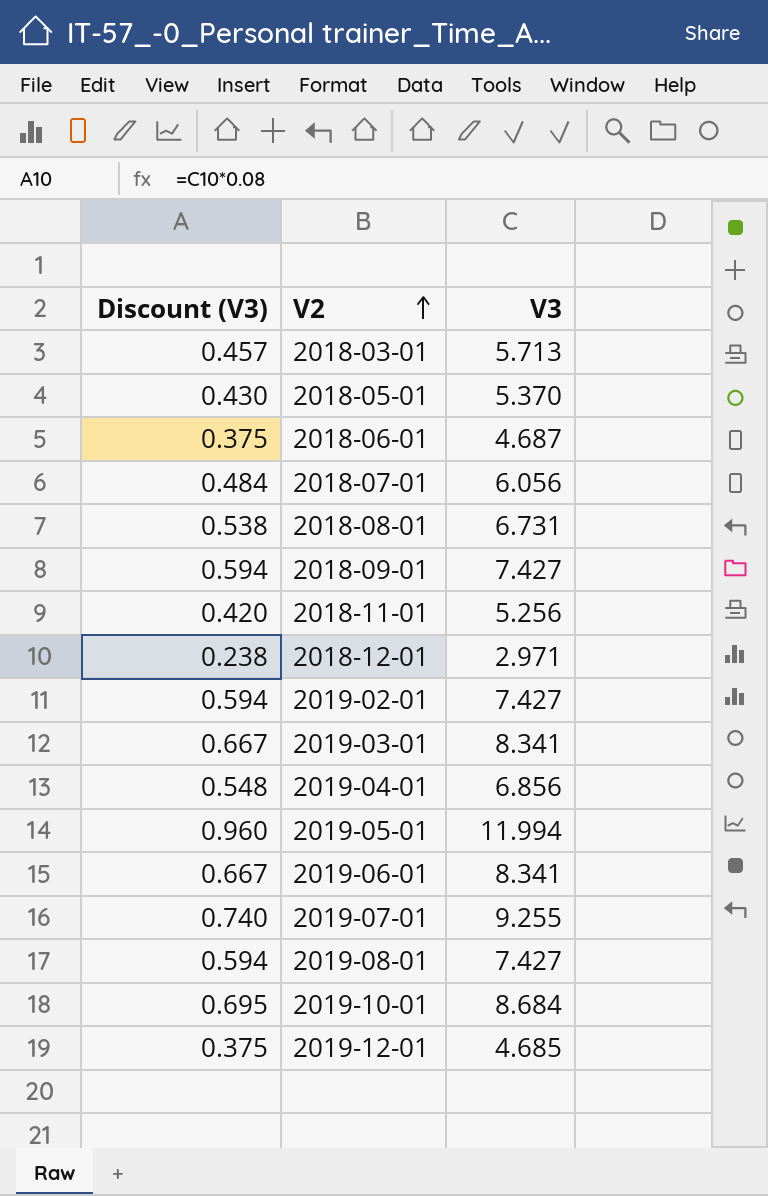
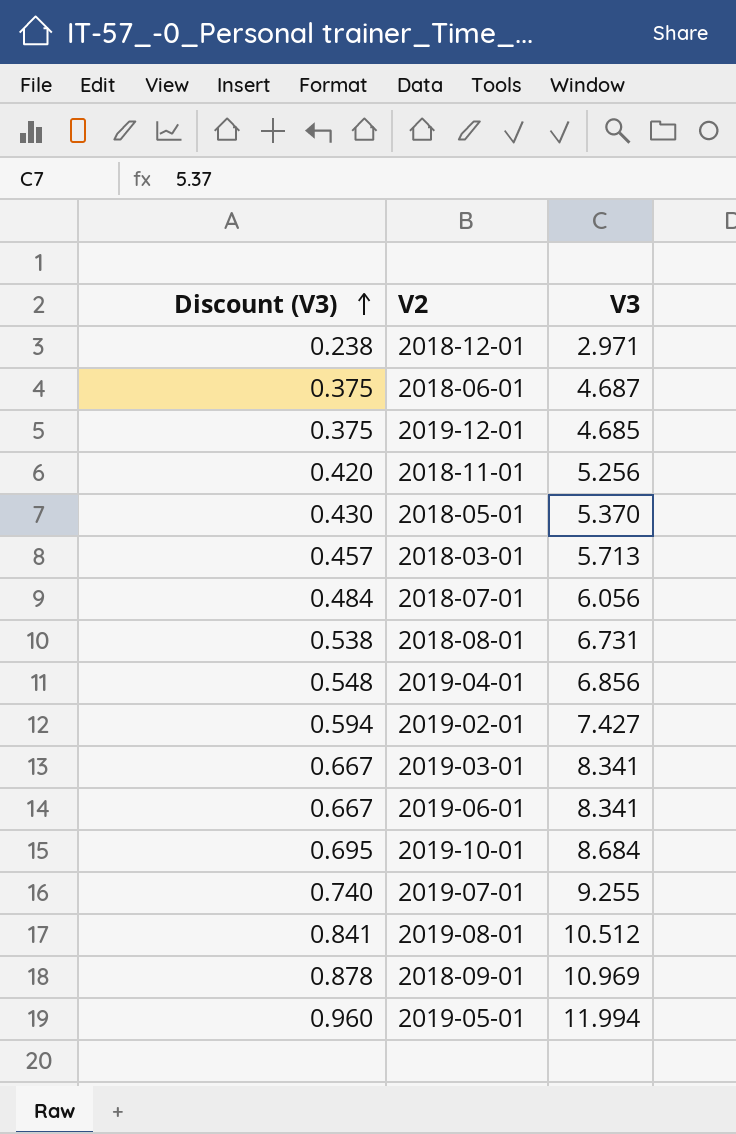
row order: V2 ascending -> Discount (V3) ascending
2019-08-01 | Discount (V3): 0.594 -> 0.841
2019-08-01 | V3: 7.427 -> 10.512
2018-09-01 | Discount (V3): 0.594 -> 0.878
2018-09-01 | V3: 7.427 -> 10.969

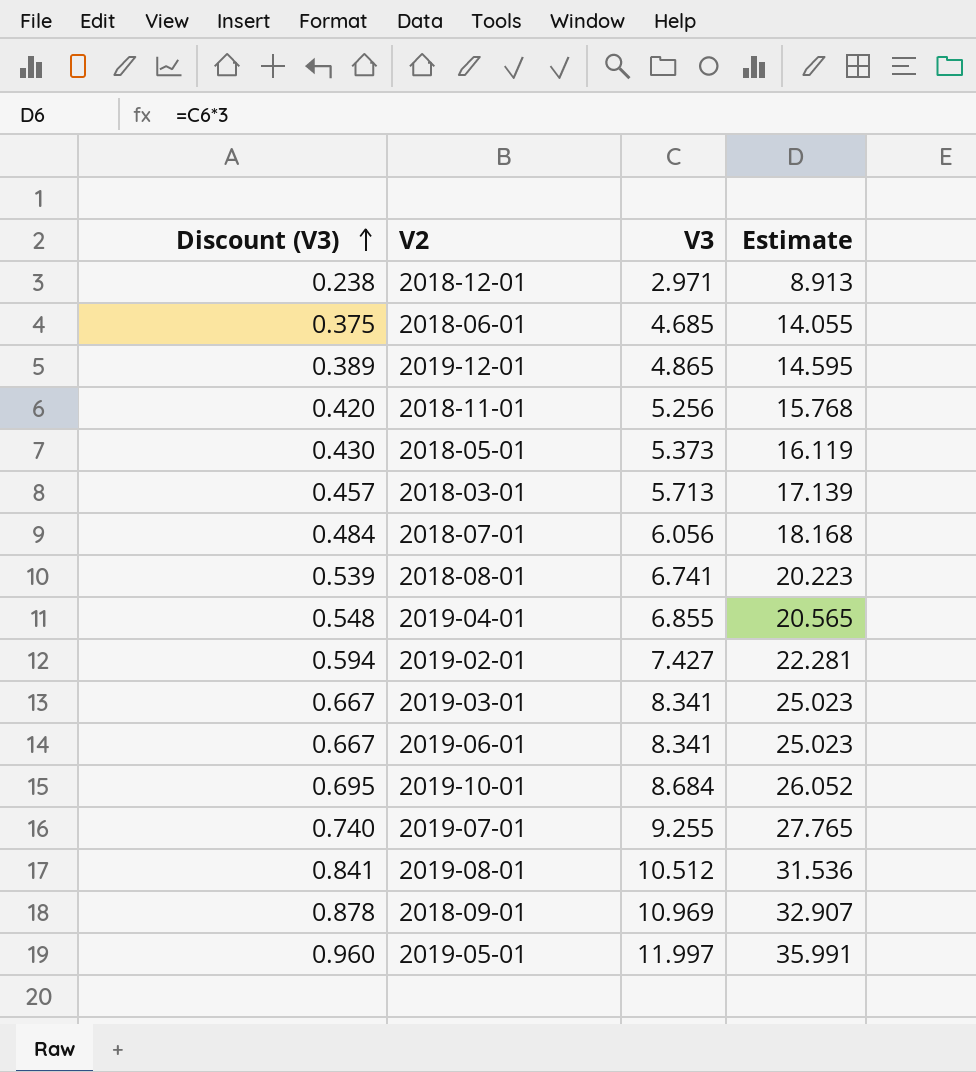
column Estimate | formula: none -> [V3] * 3
2018-06-01 | V3: 4.687 -> 4.685
2019-12-01 | Discount (V3): 0.375 -> 0.389
2019-12-01 | V3: 4.685 -> 4.865
2018-05-01 | V3: 5.370 -> 5.373
2018-08-01 | Discount (V3): 0.538 -> 0.539
2018-08-01 | V3: 6.731 -> 6.741
2019-04-01 | V3: 6.856 -> 6.855
2019-05-01 | V3: 11.994 -> 11.997

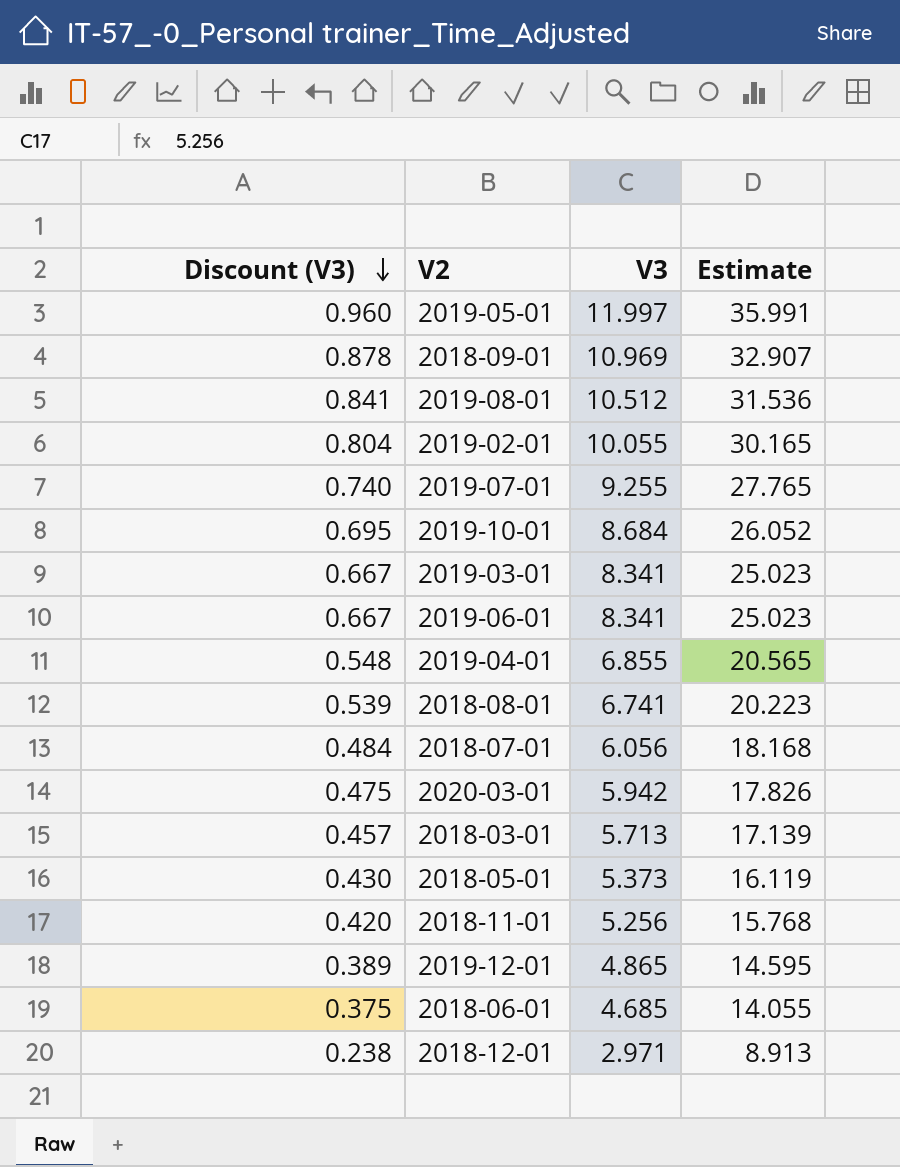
row order: Discount (V3) ascending -> Discount (V3) descending
2019-02-01 | Discount (V3): 0.594 -> 0.804
2019-02-01 | V3: 7.427 -> 10.055
2019-02-01 | Estimate: 22.281 -> 30.165
row 2020-03-01: none -> 0.475 | 5.942 | 17.826

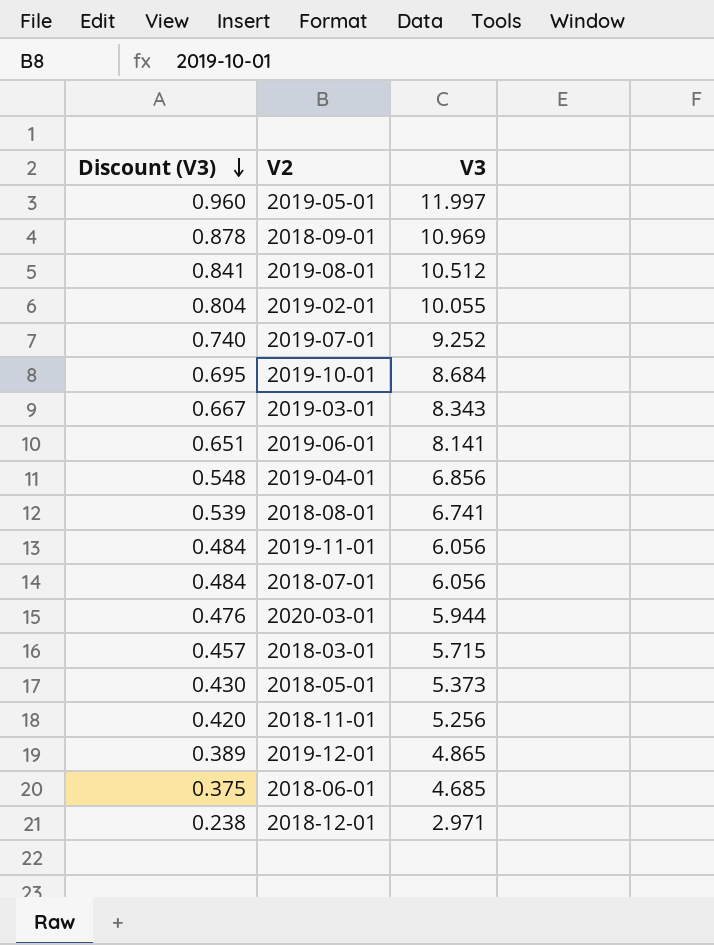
column Estimate | formula: [V3] * 3 -> none
2019-07-01 | V3: 9.255 -> 9.252
2019-03-01 | V3: 8.341 -> 8.343
2019-06-01 | Discount (V3): 0.667 -> 0.651
2019-06-01 | V3: 8.341 -> 8.141
2019-04-01 | V3: 6.855 -> 6.856
row 2019-11-01: none -> 0.484 | 6.056
2020-03-01 | Discount (V3): 0.475 -> 0.476
2020-03-01 | V3: 5.942 -> 5.944
2018-03-01 | V3: 5.713 -> 5.715

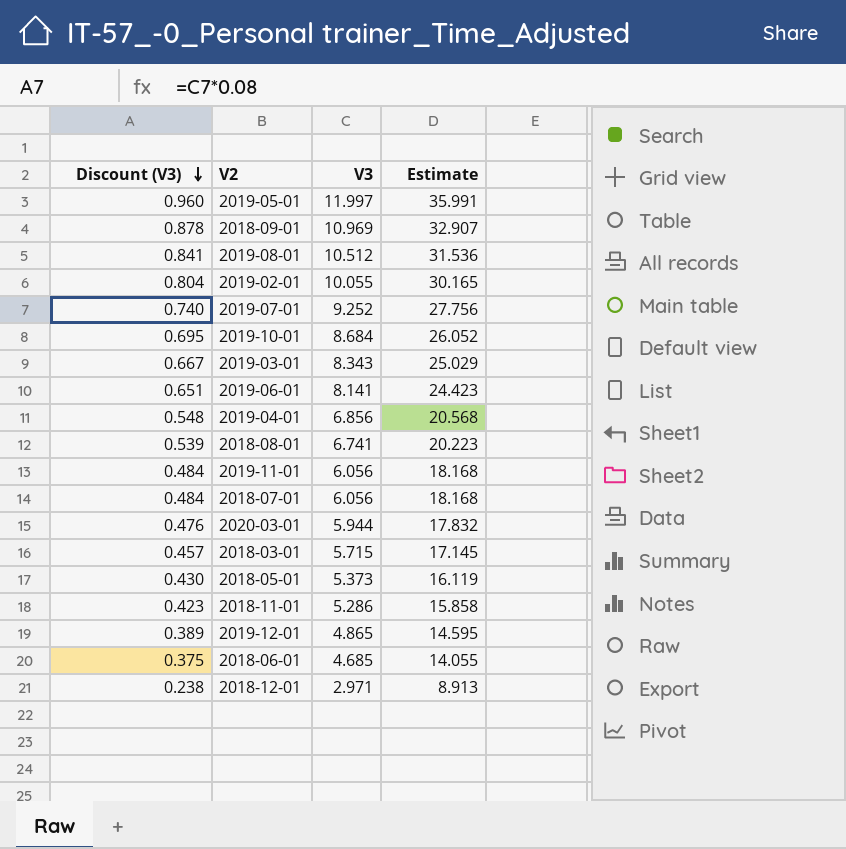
column Estimate | formula: none -> [V3] * 3
2018-11-01 | Discount (V3): 0.420 -> 0.423
2018-11-01 | V3: 5.256 -> 5.286

